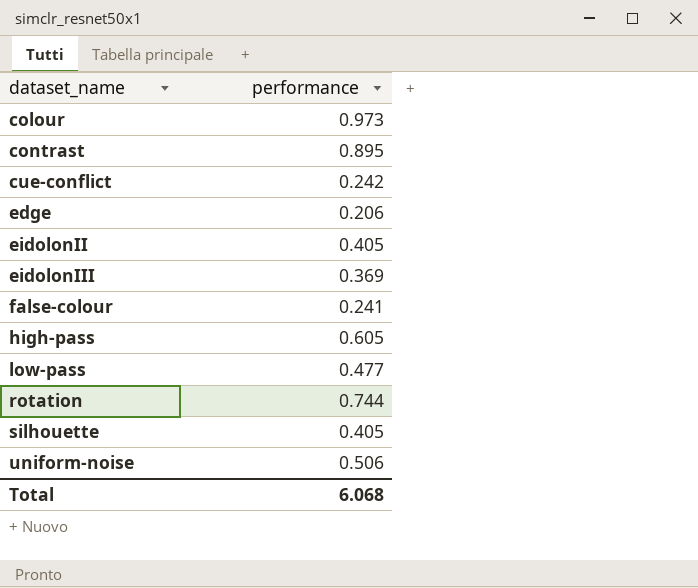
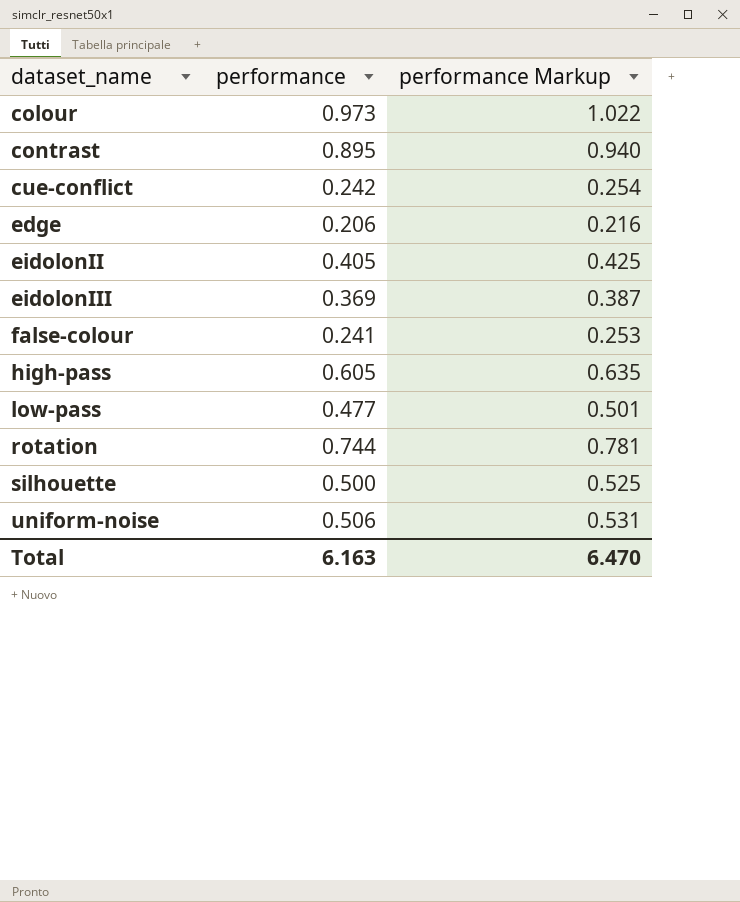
column performance Markup | formula: none -> [performance] * 1.05
silhouette | performance: 0.405 -> 0.500
Total | performance: 6.068 -> 6.163

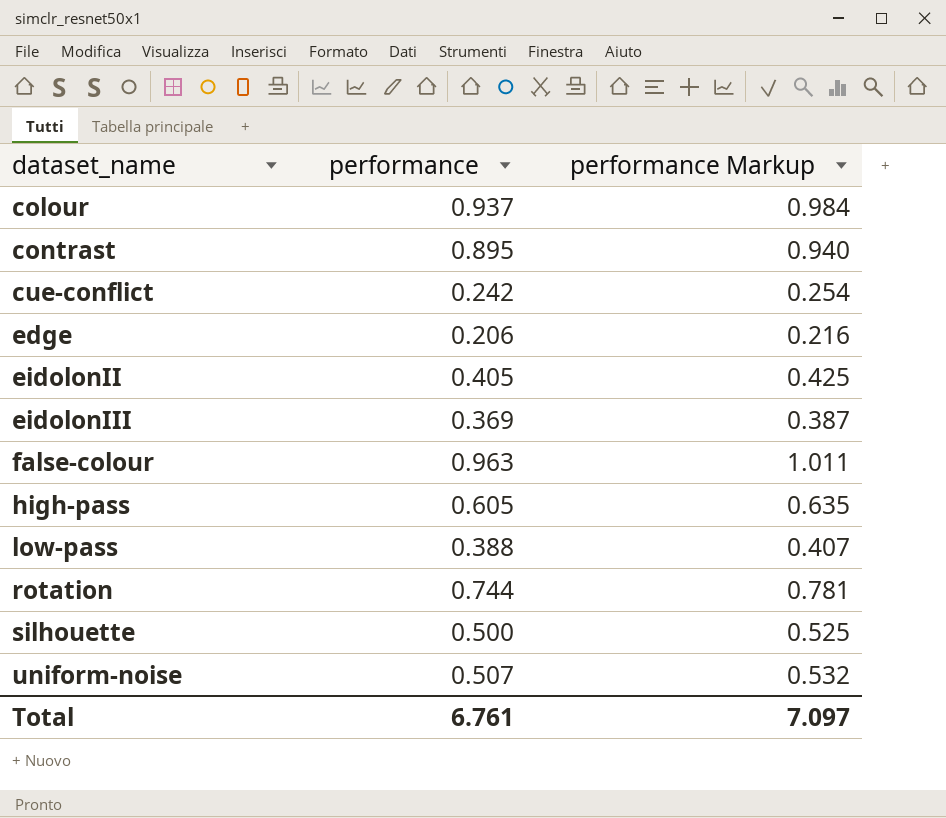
colour | performance: 0.973 -> 0.937
colour | performance Markup: 1.022 -> 0.984
false-colour | performance: 0.241 -> 0.963
false-colour | performance Markup: 0.253 -> 1.011
low-pass | performance: 0.477 -> 0.388
low-pass | performance Markup: 0.501 -> 0.407
uniform-noise | performance: 0.506 -> 0.507
uniform-noise | performance Markup: 0.531 -> 0.532
Total | performance: 6.163 -> 6.761
Total | performance Markup: 6.470 -> 7.097

